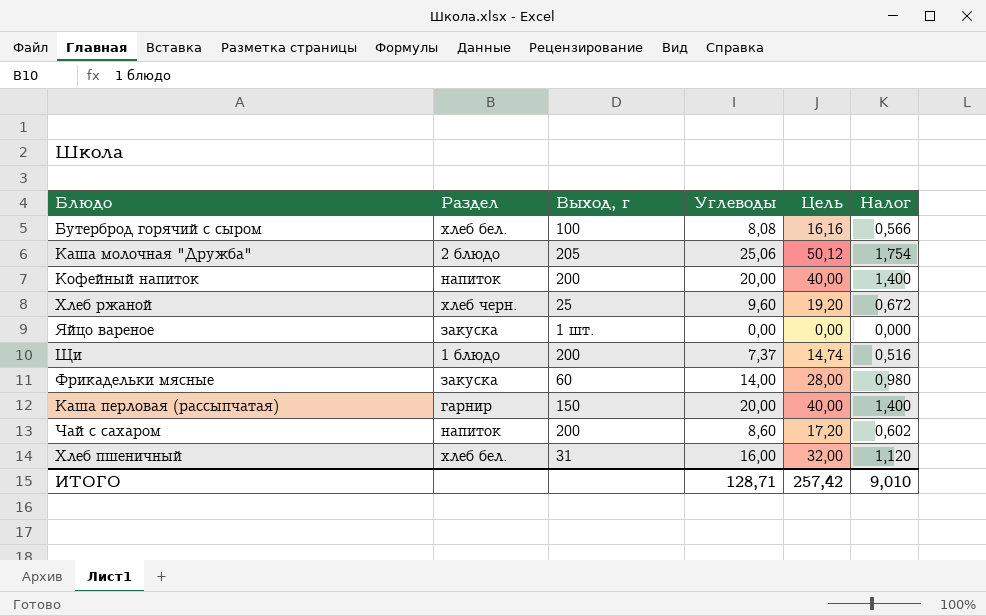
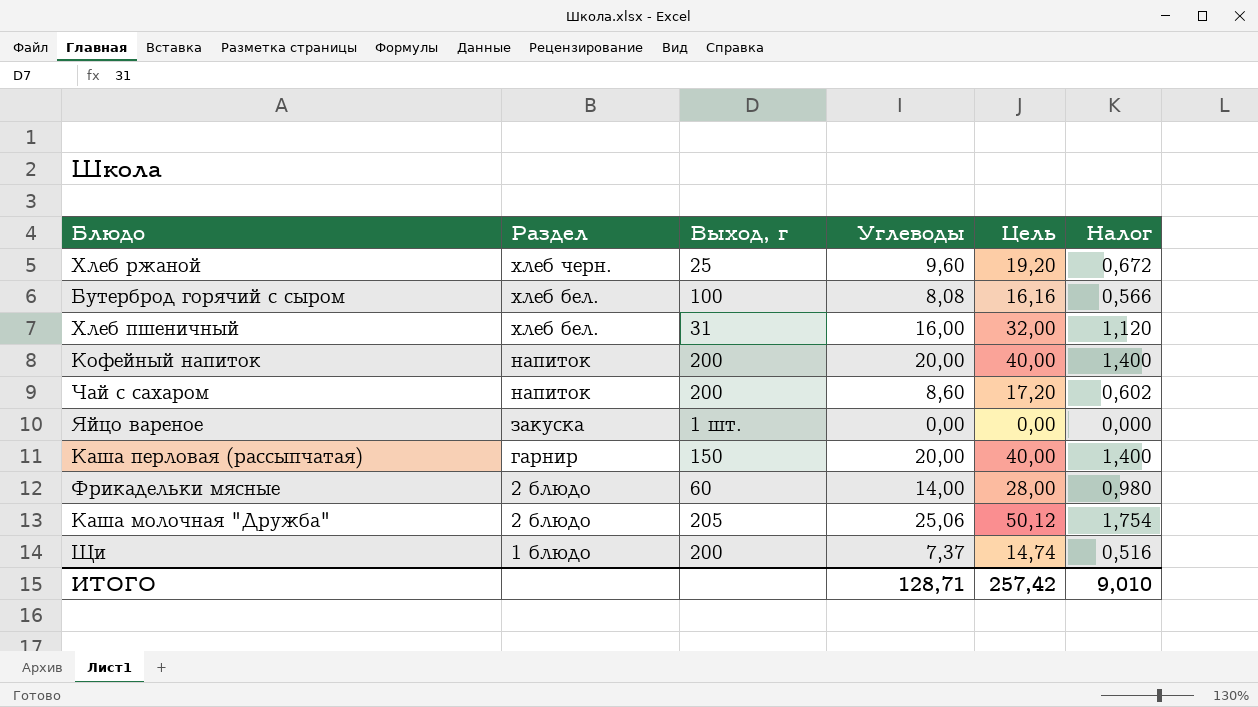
row order: none -> Раздел descending
Фрикадельки мясные | Раздел: закуска -> 2 блюдо

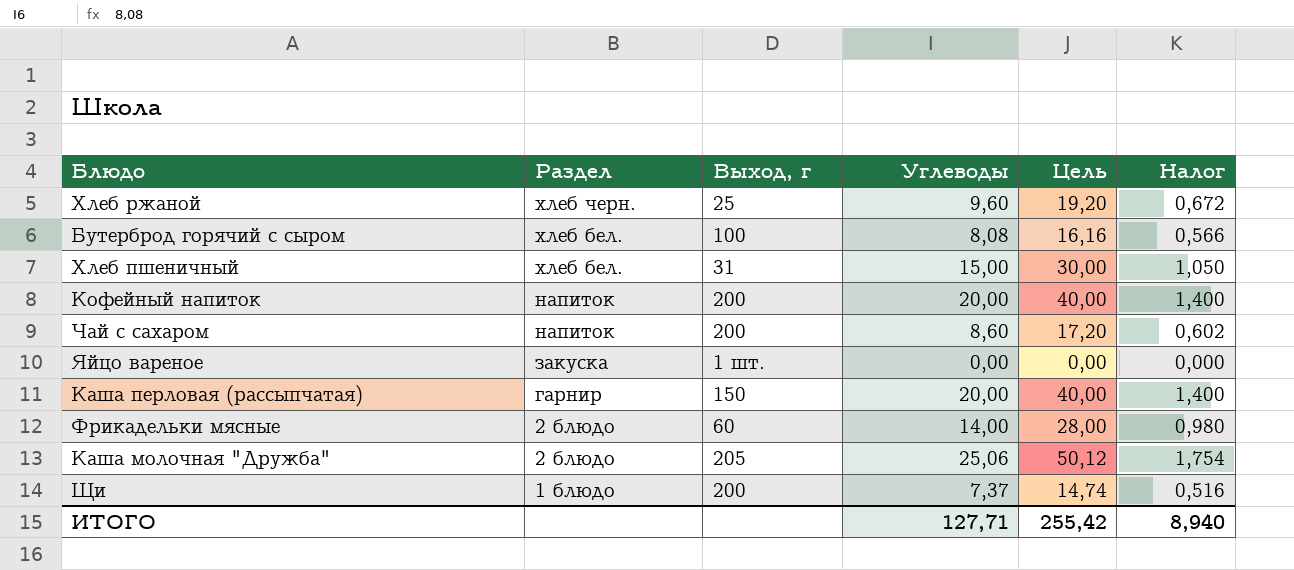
Хлеб пшеничный | Углеводы: 16,00 -> 15,00
Хлеб пшеничный | Цель: 32,00 -> 30,00
Хлеб пшеничный | Налог: 1,120 -> 1,050
ИТОГО | Углеводы: 128,71 -> 127,71
ИТОГО | Цель: 257,42 -> 255,42
ИТОГО | Налог: 9,010 -> 8,940

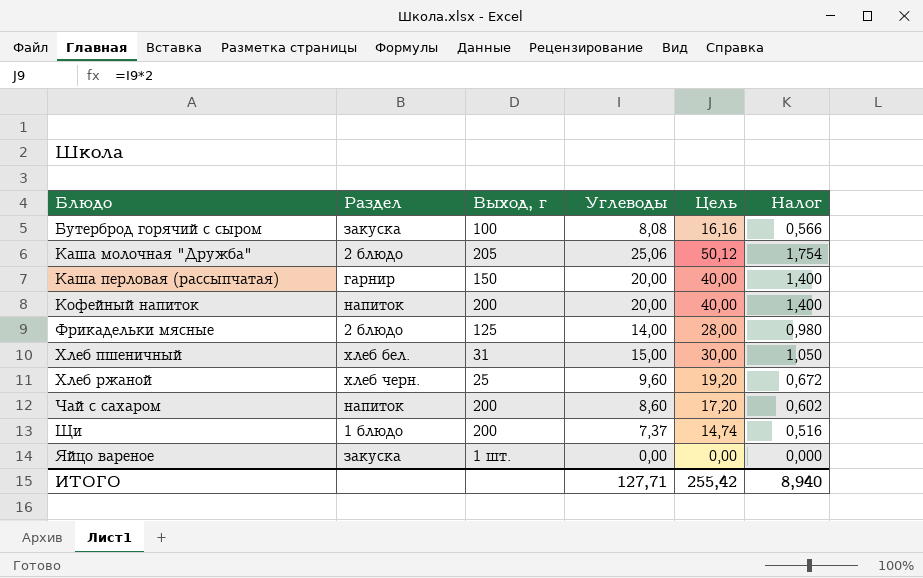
row order: Раздел descending -> Блюдо ascending
Бутерброд горячий с сыром | Раздел: хлеб бел. -> закуска
Фрикадельки мясные | Выход, г: 60 -> 125

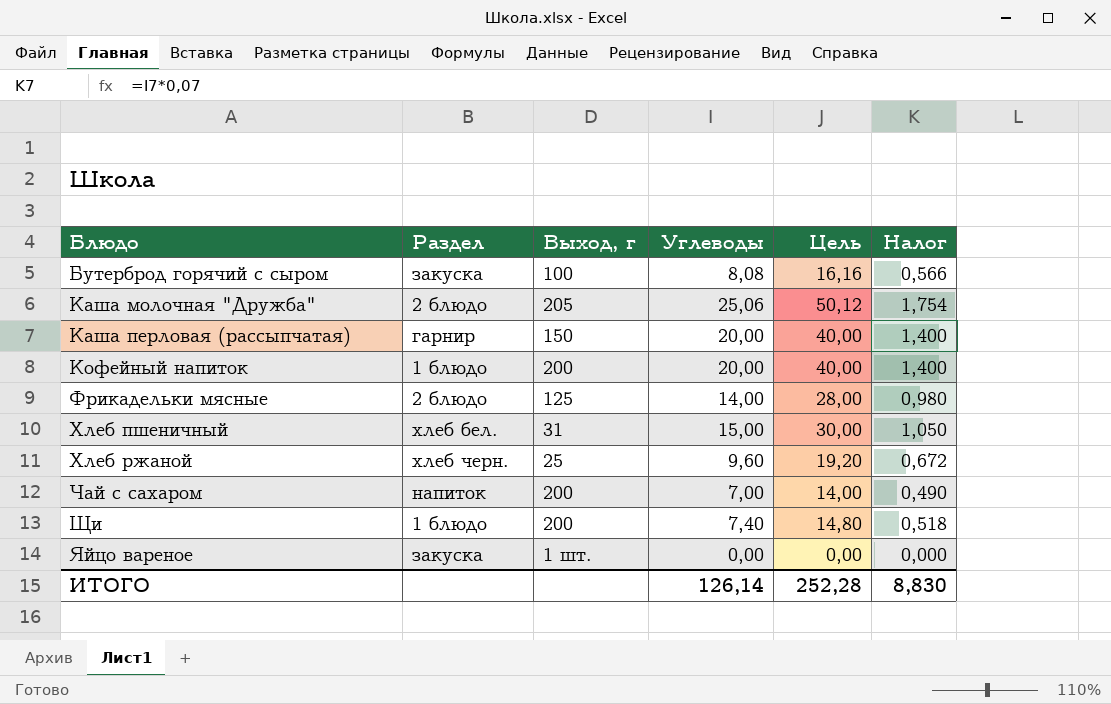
Кофейный напиток | Раздел: напиток -> 1 блюдо
Чай с сахаром | Углеводы: 8,60 -> 7,00
Чай с сахаром | Цель: 17,20 -> 14,00
Чай с сахаром | Налог: 0,602 -> 0,490
Щи | Углеводы: 7,37 -> 7,40
Щи | Цель: 14,74 -> 14,80
Щи | Налог: 0,516 -> 0,518
ИТОГО | Углеводы: 127,71 -> 126,14
ИТОГО | Цель: 255,42 -> 252,28
ИТОГО | Налог: 8,940 -> 8,830

